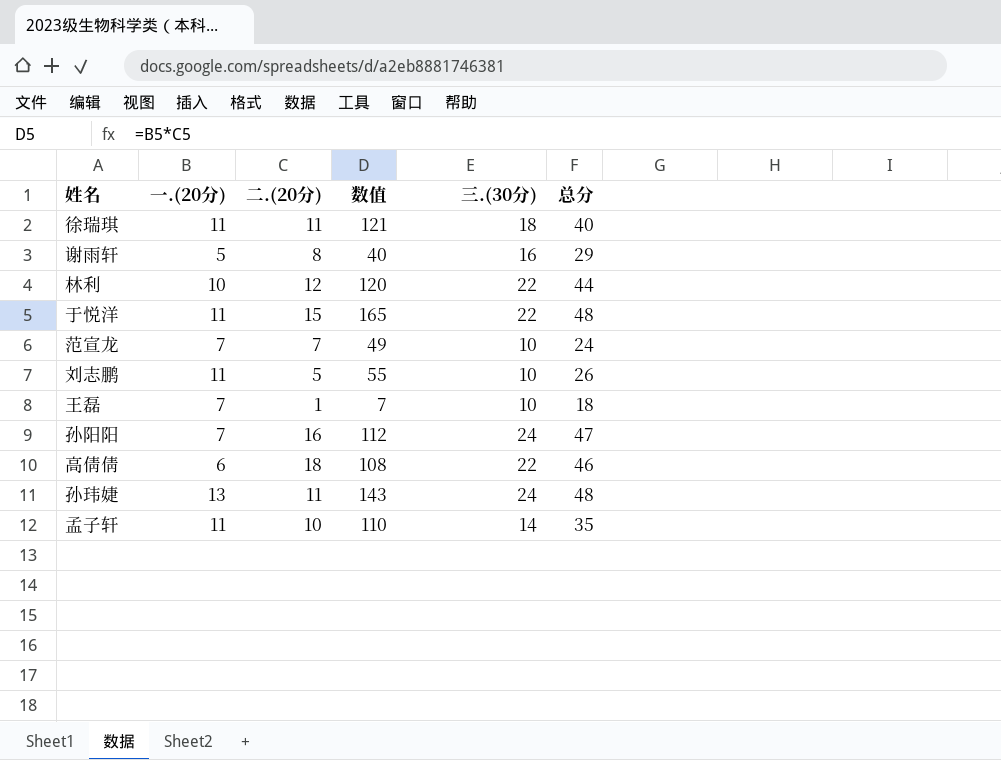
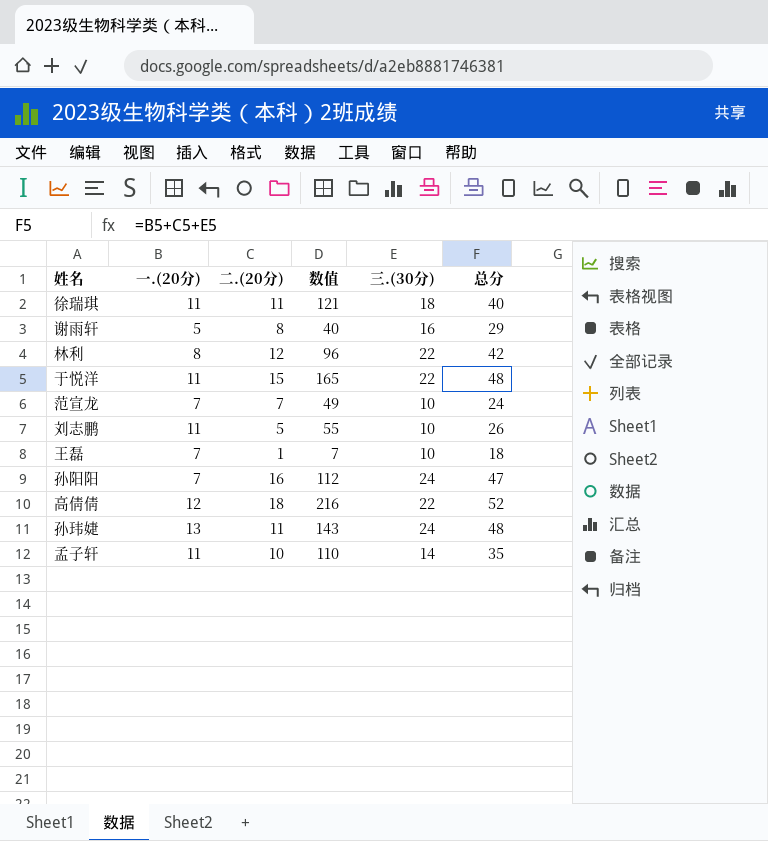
林利 | 一.(20分): 10 -> 8
林利 | 数值: 120 -> 96
林利 | 总分: 44 -> 42
高倩倩 | 一.(20分): 6 -> 12
高倩倩 | 数值: 108 -> 216
高倩倩 | 总分: 46 -> 52

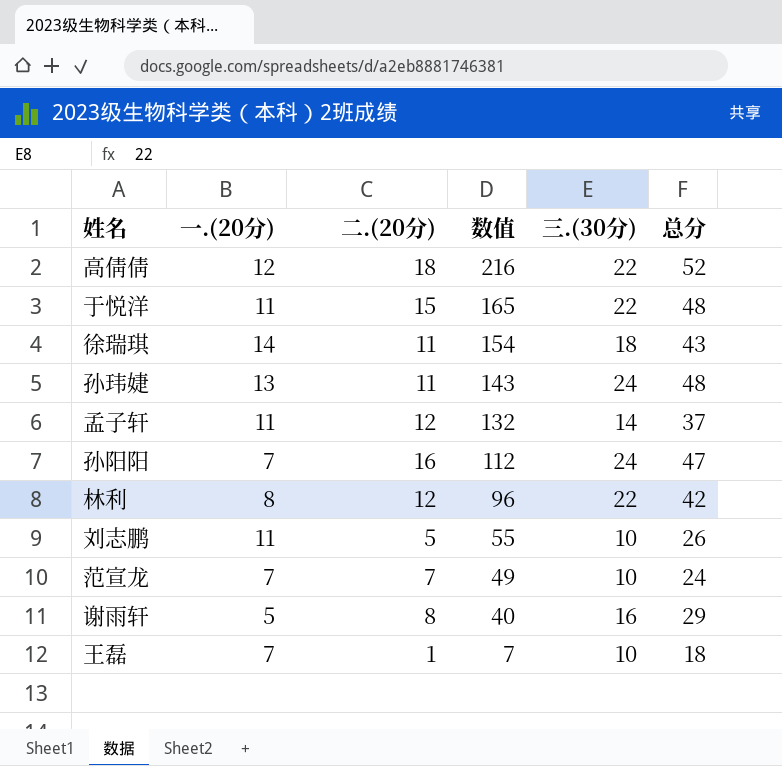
row order: none -> 数值 descending
徐瑞琪 | 一.(20分): 11 -> 14
徐瑞琪 | 数值: 121 -> 154
徐瑞琪 | 总分: 40 -> 43
孟子轩 | 二.(20分): 10 -> 12
孟子轩 | 数值: 110 -> 132
孟子轩 | 总分: 35 -> 37

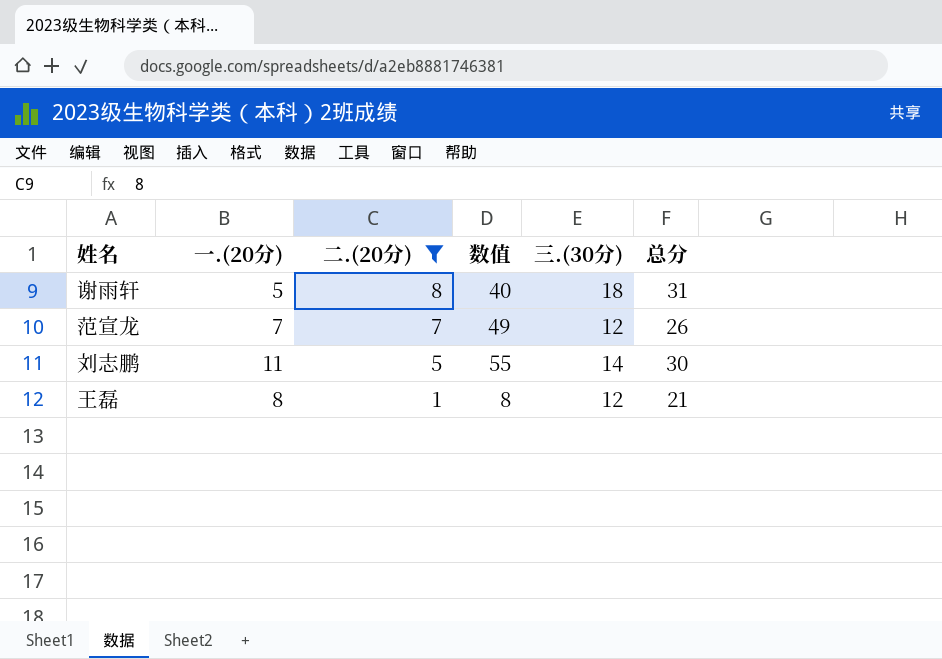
filter: none -> 二.(20分) <= 8
row order: 数值 descending -> 二.(20分) descending
谢雨轩 | 三.(30分): 16 -> 18
谢雨轩 | 总分: 29 -> 31
范宣龙 | 三.(30分): 10 -> 12
范宣龙 | 总分: 24 -> 26
刘志鹏 | 三.(30分): 10 -> 14
刘志鹏 | 总分: 26 -> 30
王磊 | 一.(20分): 7 -> 8
王磊 | 数值: 7 -> 8
王磊 | 三.(30分): 10 -> 12
王磊 | 总分: 18 -> 21

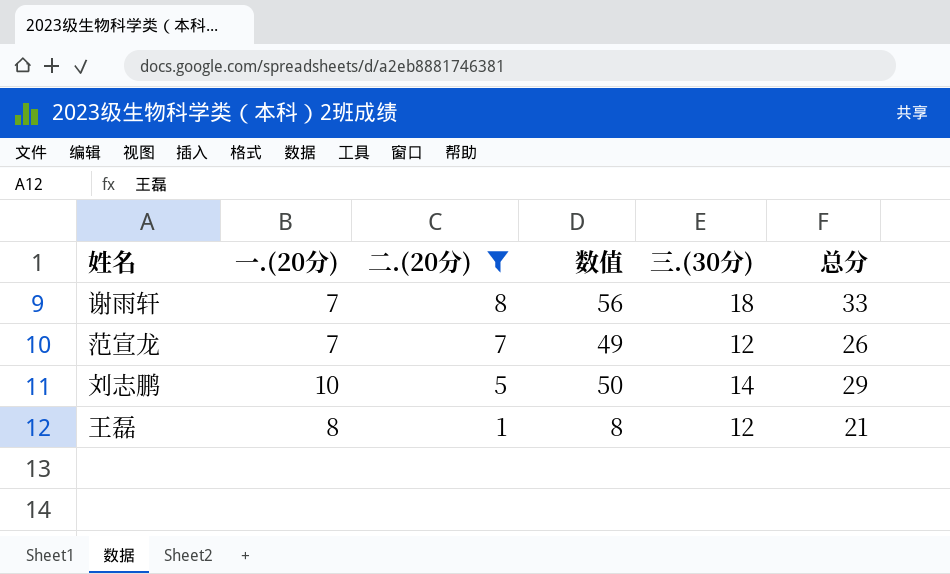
谢雨轩 | 一.(20分): 5 -> 7
谢雨轩 | 数值: 40 -> 56
谢雨轩 | 总分: 31 -> 33
刘志鹏 | 一.(20分): 11 -> 10
刘志鹏 | 数值: 55 -> 50
刘志鹏 | 总分: 30 -> 29

